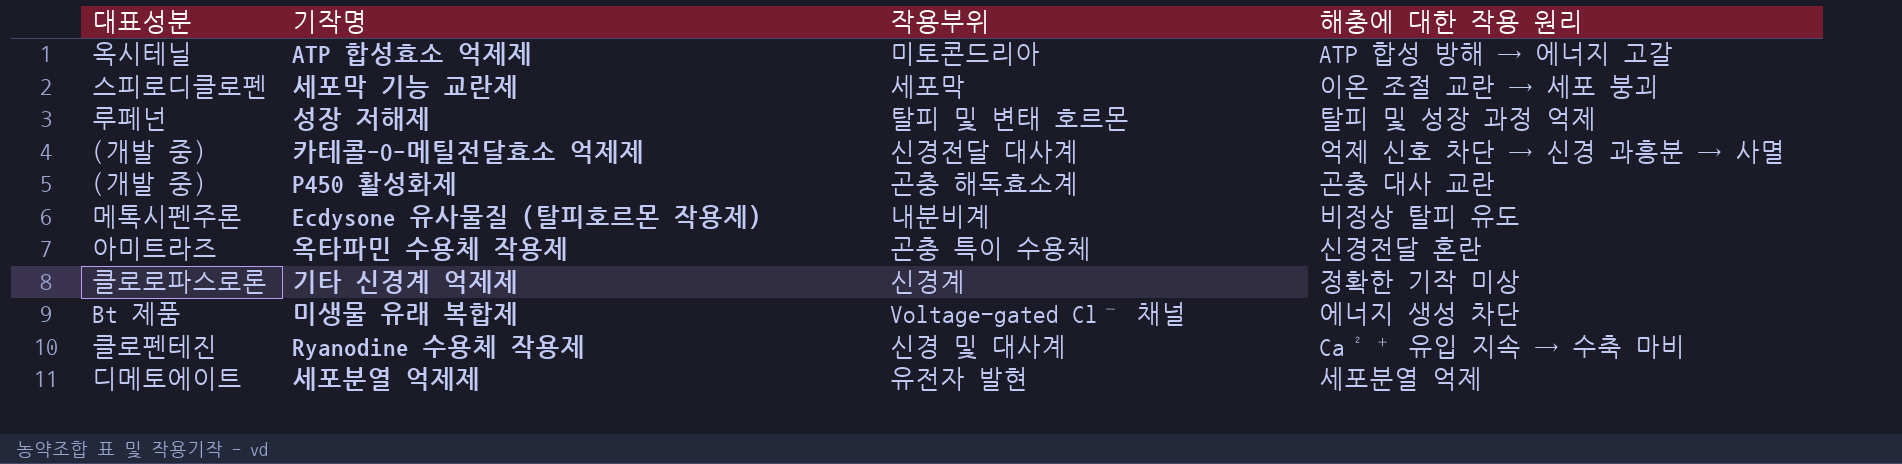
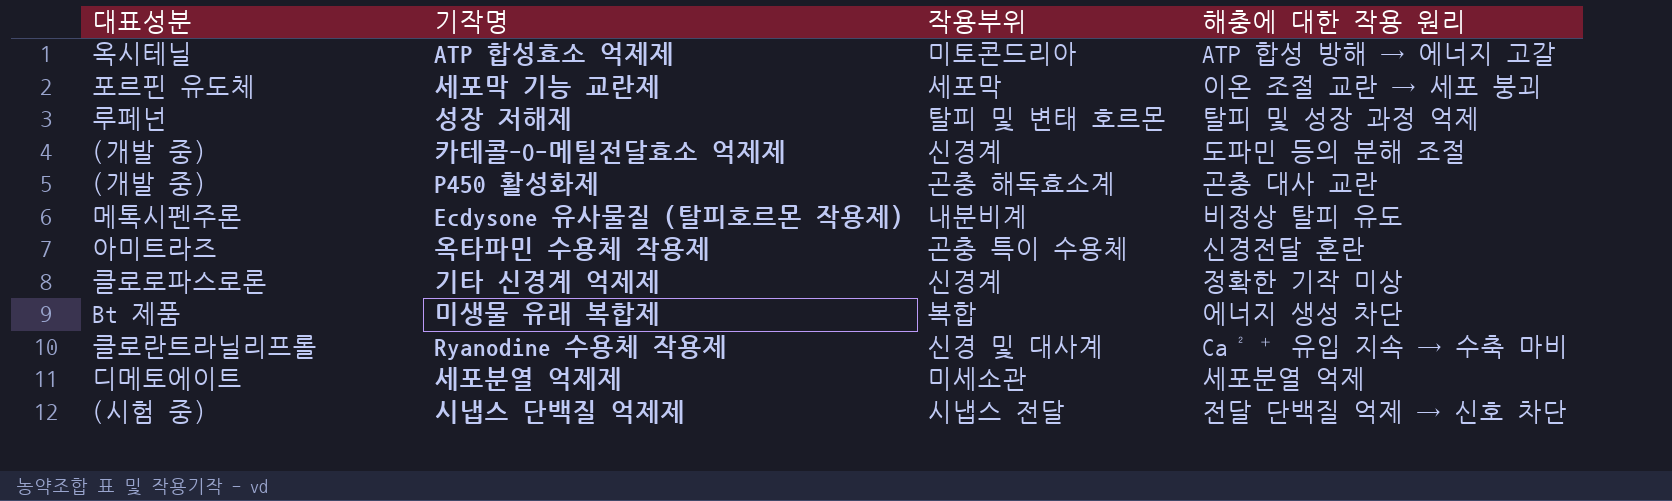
세포막 기능 교란제 | 대표성분: 스피로디클로펜 -> 포르핀 유도체
카테콜-O-메틸전달효소 억제제 | 작용부위: 신경전달 대사계 -> 신경계
카테콜-O-메틸전달효소 억제제 | 해충에 대한 작용 원리: 억제 신호 차단 → 신경 과흥분 → 사멸 -> 도파민 등의 분해 조절
미생물 유래 복합제 | 작용부위: Voltage-gated Cl⁻ 채널 -> 복합
Ryanodine 수용체 작용제 | 대표성분: 클로펜테진 -> 클로란트라닐리프롤
세포분열 억제제 | 작용부위: 유전자 발현 -> 미세소관
row 시냅스 단백질 억제제: none -> (시험 중) | 시냅스 전달 | 전달 단백질 억제 → 신호 차단

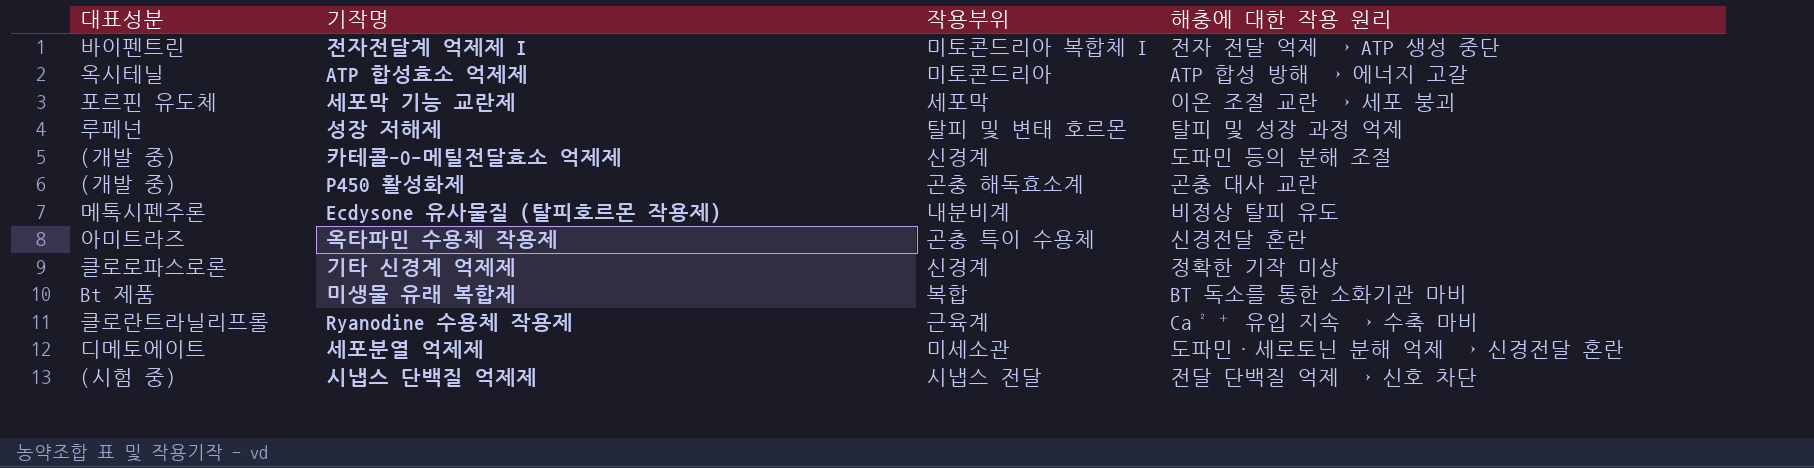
row 전자전달계 억제제 I: none -> 바이펜트린 | 미토콘드리아 복합체 I | 전자 전달 억제 → ATP 생성 중단
미생물 유래 복합제 | 해충에 대한 작용 원리: 에너지 생성 차단 -> BT 독소를 통한 소화기관 마비
Ryanodine 수용체 작용제 | 작용부위: 신경 및 대사계 -> 근육계
세포분열 억제제 | 해충에 대한 작용 원리: 세포분열 억제 -> 도파민·세로토닌 분해 억제 → 신경전달 혼란

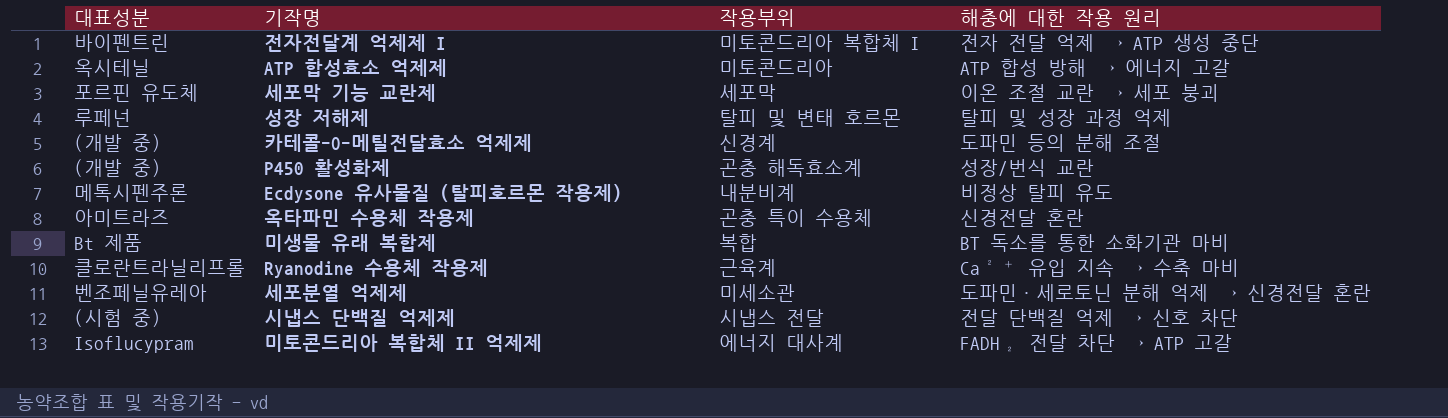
row 기타 신경계 억제제: 클로로파스로론 | 신경계 | 정확한 기작 미상 -> none
P450 활성화제 | 해충에 대한 작용 원리: 곤충 대사 교란 -> 성장/번식 교란
세포분열 억제제 | 대표성분: 디메토에이트 -> 벤조페닐유레아
row 미토콘드리아 복합체 II 억제제: none -> Isoflucypram | 에너지 대사계 | FADH₂ 전달 차단 → ATP 고갈

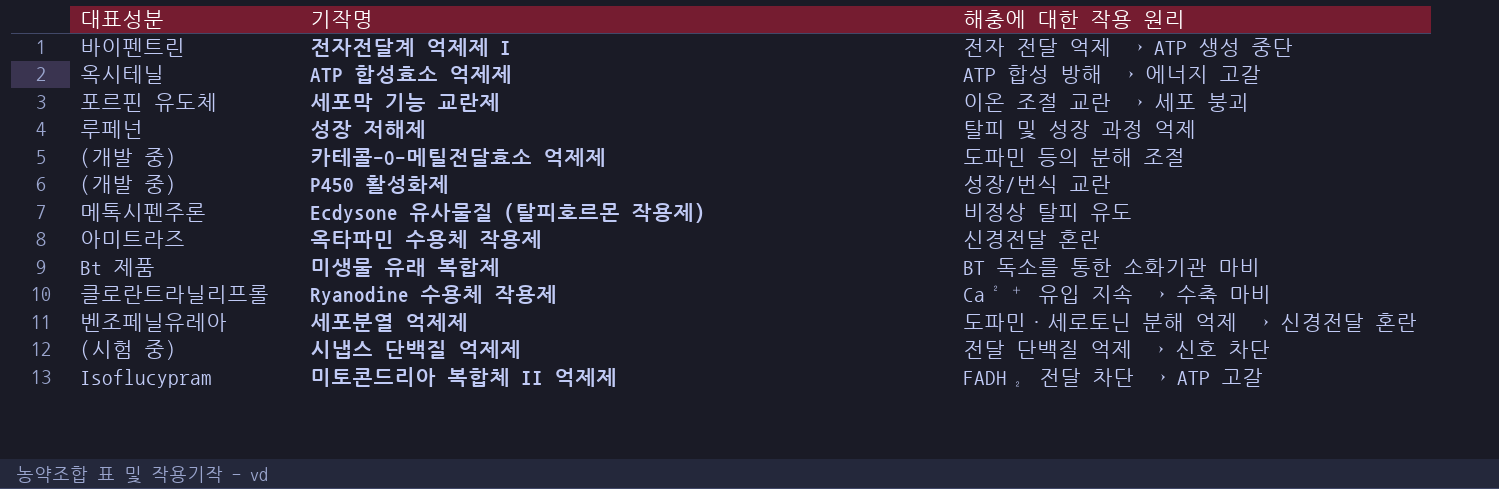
column 작용부위 | position: 3 -> none

